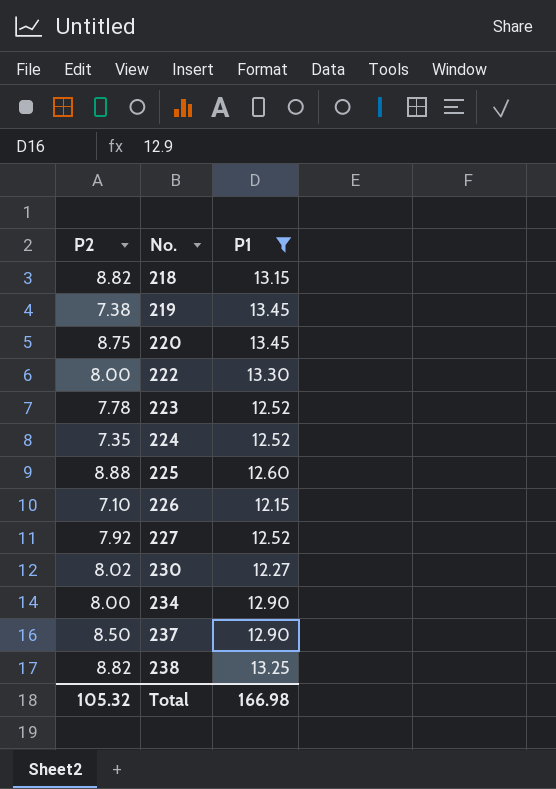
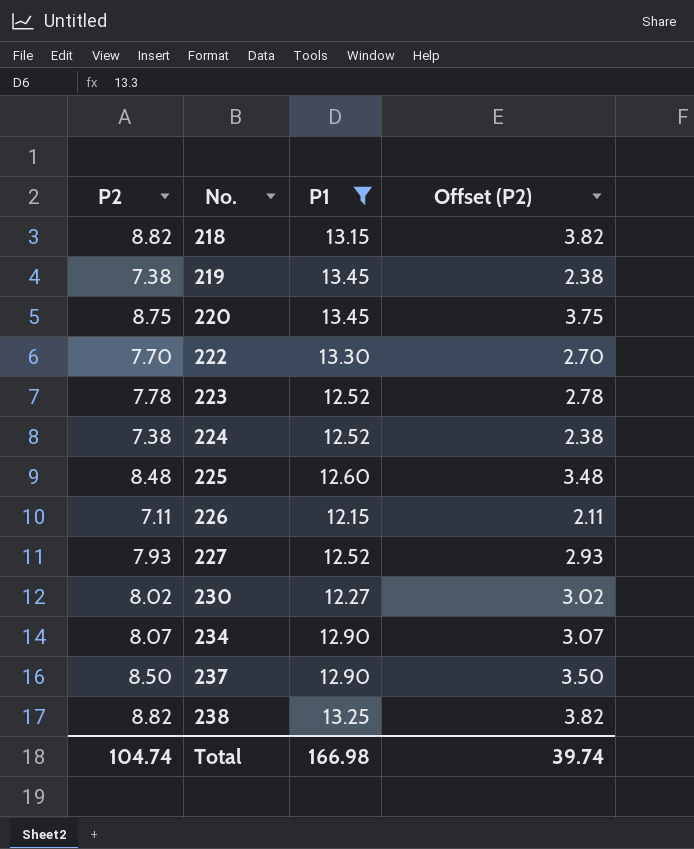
column Offset (P2) | formula: none -> [P2] - 5
222 | P2: 8.00 -> 7.70
224 | P2: 7.35 -> 7.38
225 | P2: 8.88 -> 8.48
226 | P2: 7.10 -> 7.11
227 | P2: 7.92 -> 7.93
234 | P2: 8.00 -> 8.07
Total | P2: 105.32 -> 104.74

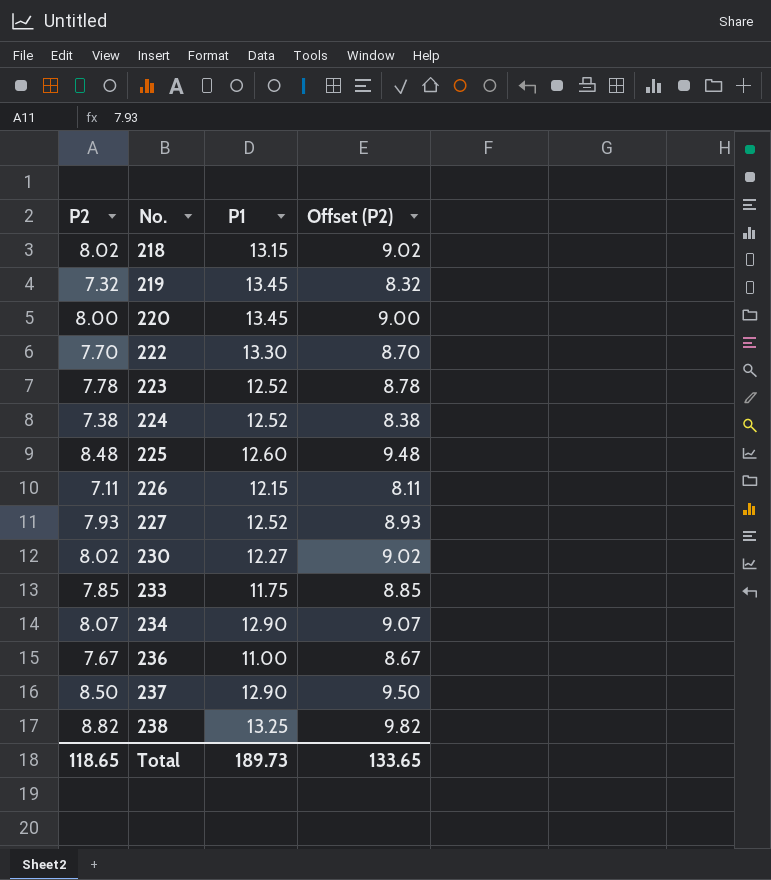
filter: P1 >= 12.15 -> none
column Offset (P2) | formula: [P2] - 5 -> [P2] + 1
218 | P2: 8.82 -> 8.02
219 | P2: 7.38 -> 7.32
220 | P2: 8.75 -> 8.00
Total | P2: 104.74 -> 118.65
Total | P1: 166.98 -> 189.73
Total | Offset (P2): 39.74 -> 133.65

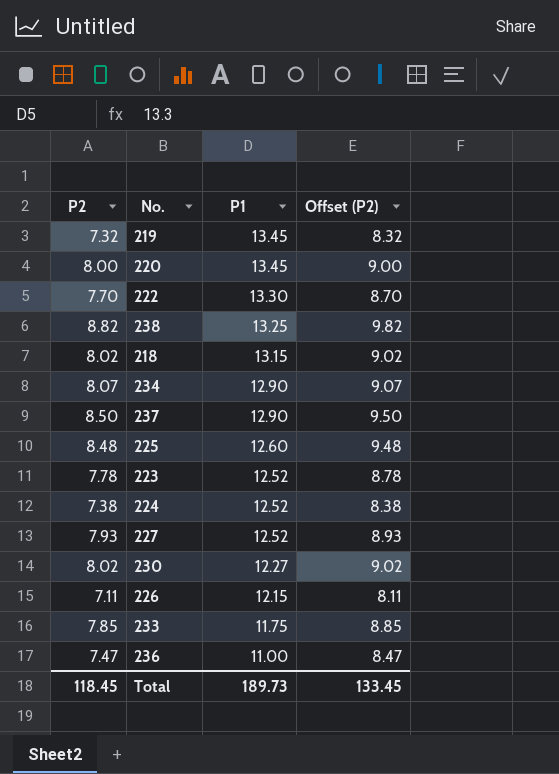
row order: No. ascending -> P1 descending
236 | P2: 7.67 -> 7.47
236 | Offset (P2): 8.67 -> 8.47
Total | P2: 118.65 -> 118.45
Total | Offset (P2): 133.65 -> 133.45

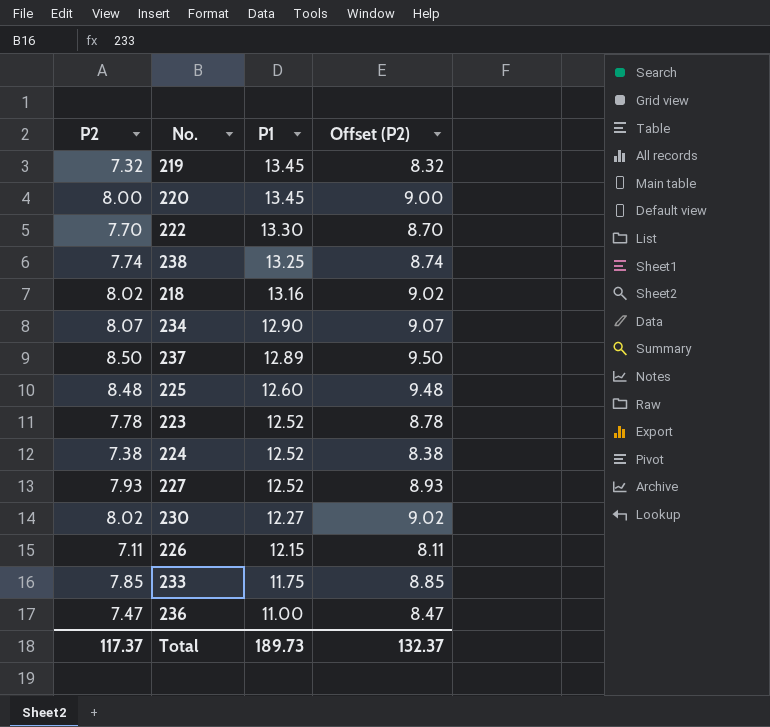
238 | P2: 8.82 -> 7.74
238 | Offset (P2): 9.82 -> 8.74
218 | P1: 13.15 -> 13.16
237 | P1: 12.90 -> 12.89
Total | P2: 118.45 -> 117.37
Total | Offset (P2): 133.45 -> 132.37

